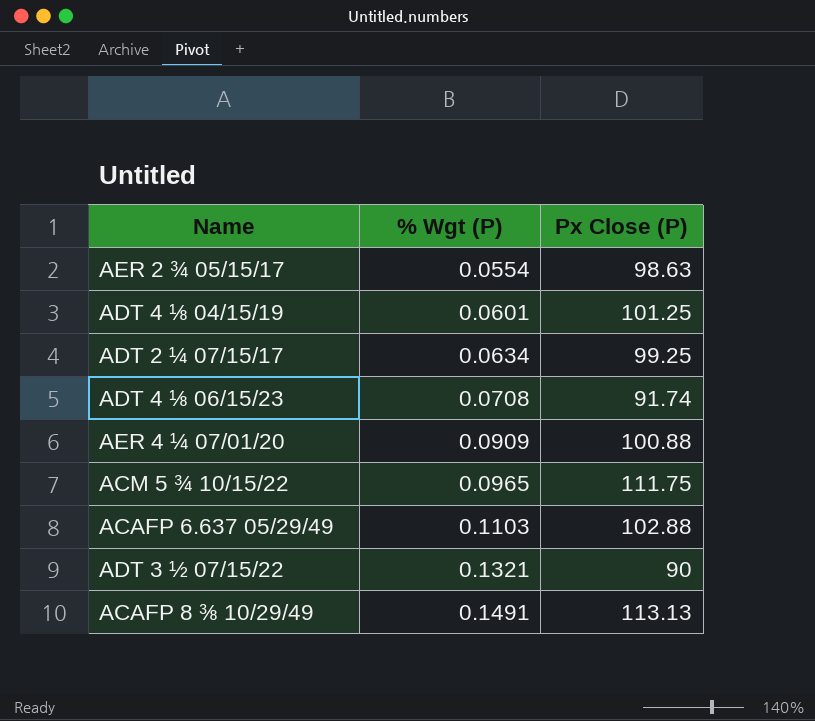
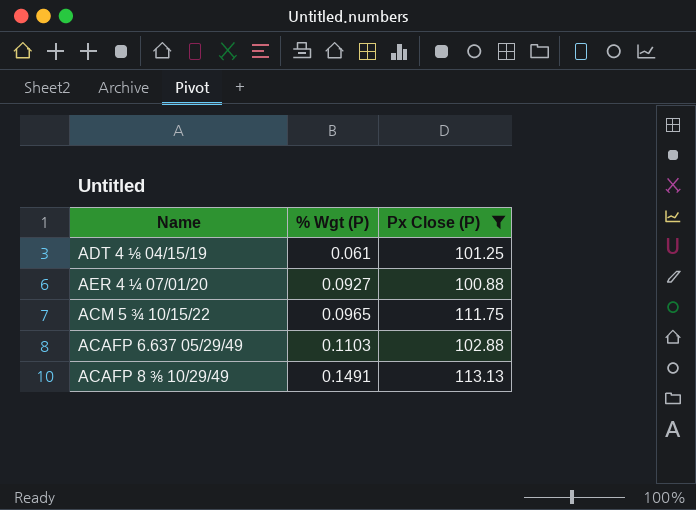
filter: none -> Px Close (P) >= 100.88
ADT 4 ⅛ 04/15/19 | % Wgt (P): 0.0601 -> 0.061
AER 4 ¼ 07/01/20 | % Wgt (P): 0.0909 -> 0.0927

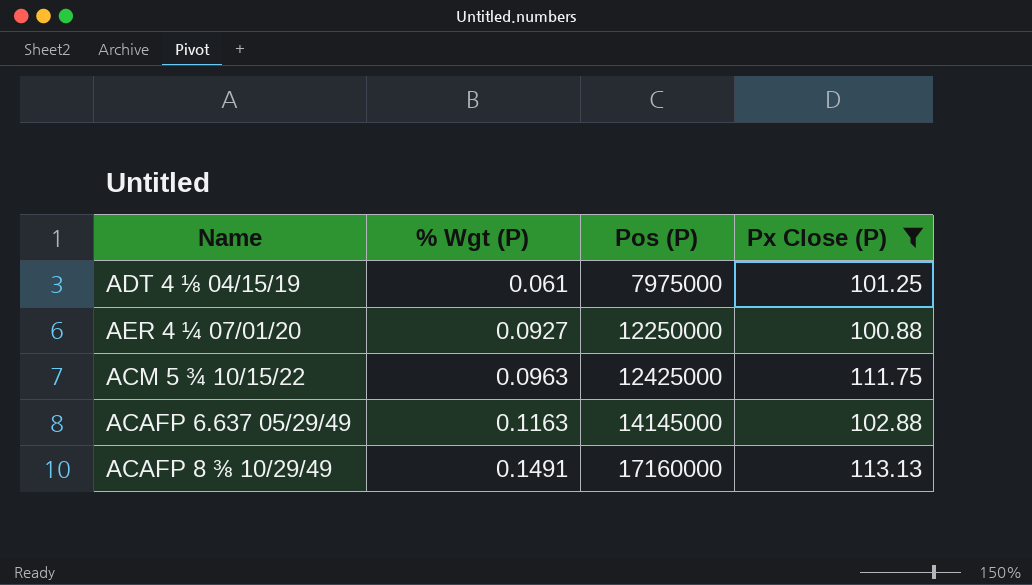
column Pos (P) | position: none -> 3
ACM 5 ¾ 10/15/22 | % Wgt (P): 0.0965 -> 0.0963
ACAFP 6.637 05/29/49 | % Wgt (P): 0.1103 -> 0.1163

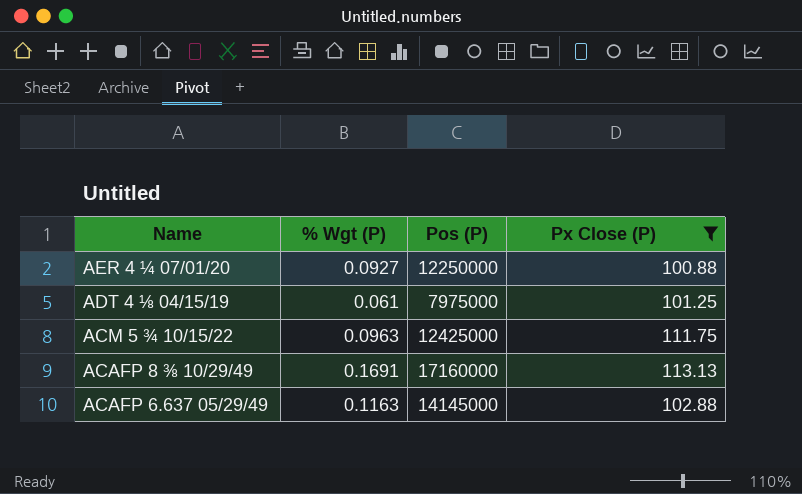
row order: % Wgt (P) ascending -> Name descending
ACAFP 8 ⅜ 10/29/49 | % Wgt (P): 0.1491 -> 0.1691

